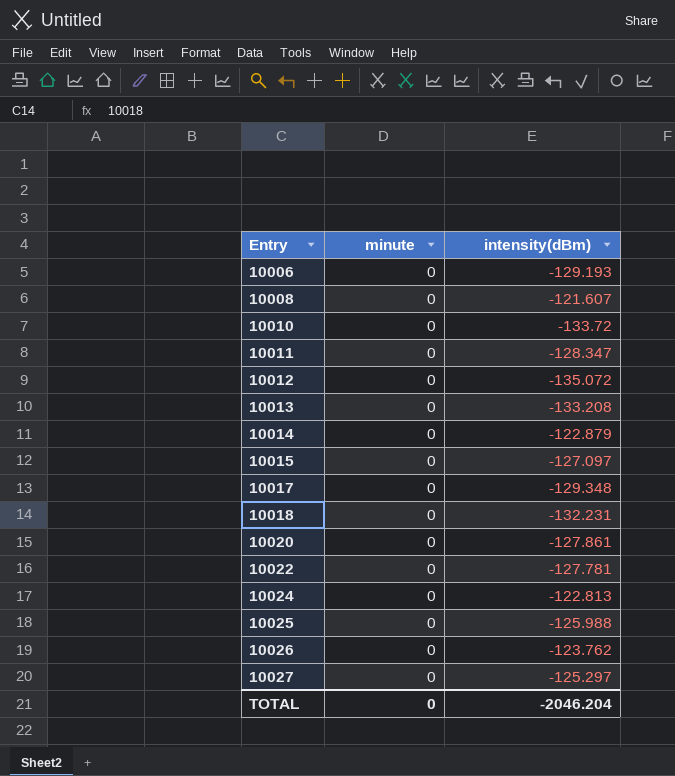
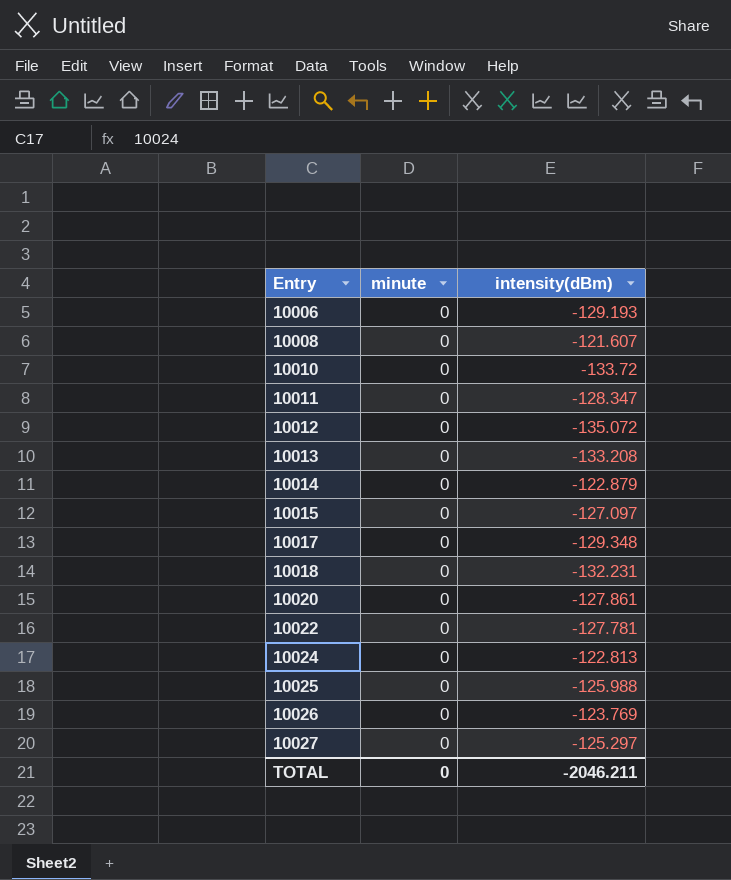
10026 | intensity(dBm): -123.762 -> -123.769
TOTAL | intensity(dBm): -2046.204 -> -2046.211

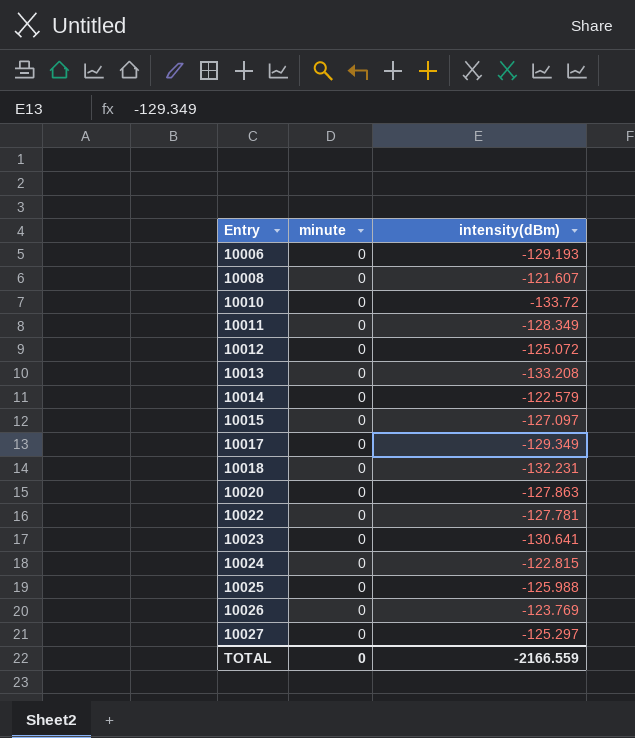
10011 | intensity(dBm): -128.347 -> -128.349
10012 | intensity(dBm): -135.072 -> -125.072
10014 | intensity(dBm): -122.879 -> -122.579
10017 | intensity(dBm): -129.348 -> -129.349
10020 | intensity(dBm): -127.861 -> -127.863
row 10023: none -> 0 | -130.641
10024 | intensity(dBm): -122.813 -> -122.815
TOTAL | intensity(dBm): -2046.211 -> -2166.559

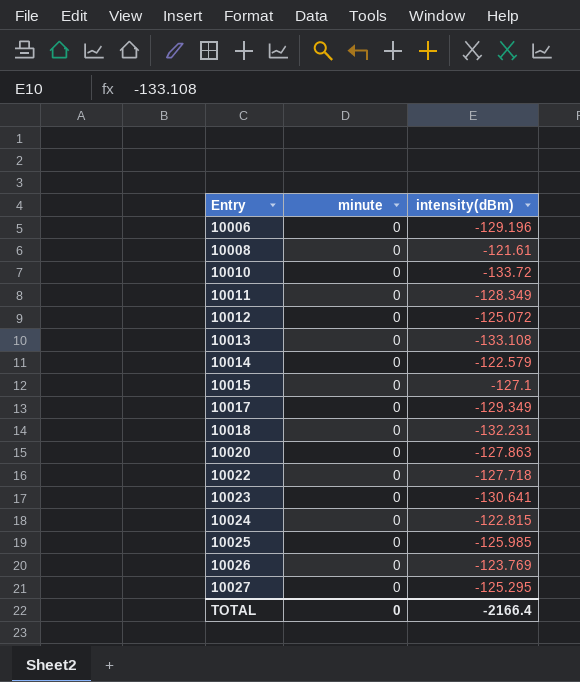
10006 | intensity(dBm): -129.193 -> -129.196
10008 | intensity(dBm): -121.607 -> -121.61
10013 | intensity(dBm): -133.208 -> -133.108
10015 | intensity(dBm): -127.097 -> -127.1
10022 | intensity(dBm): -127.781 -> -127.718
10025 | intensity(dBm): -125.988 -> -125.985
10027 | intensity(dBm): -125.297 -> -125.295
TOTAL | intensity(dBm): -2166.559 -> -2166.4

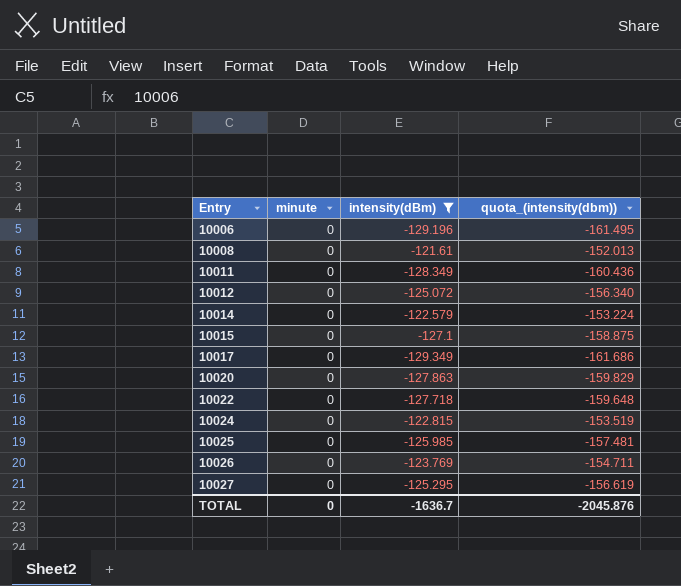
filter: none -> intensity(dBm) >= -129.349
column quota_(intensity(dbm)) | formula: none -> [intensity(dBm)] * 1.25
TOTAL | intensity(dBm): -2166.4 -> -1636.7

